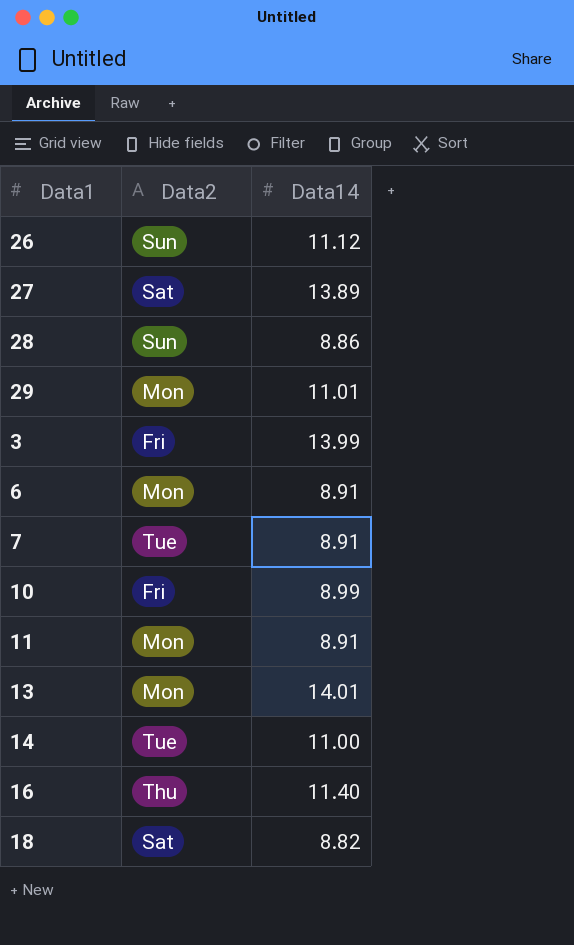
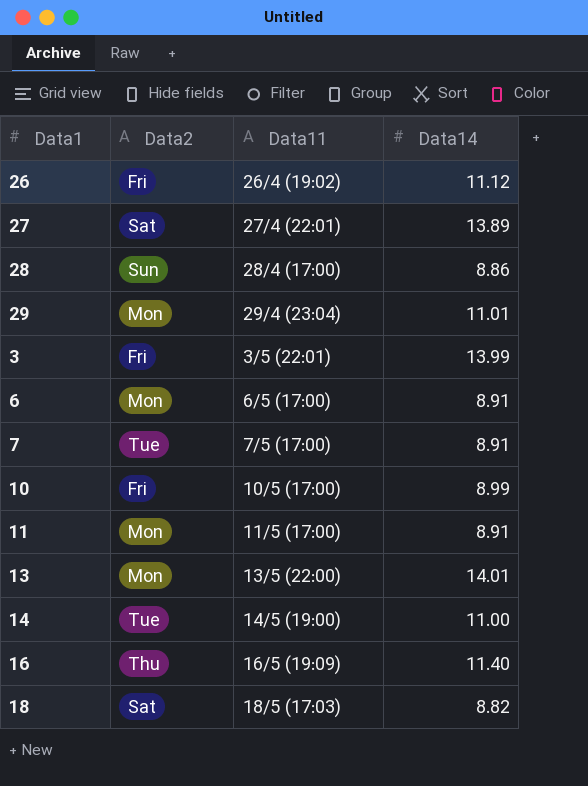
column Data11 | position: none -> 3
26 | Data2: Sun -> Fri

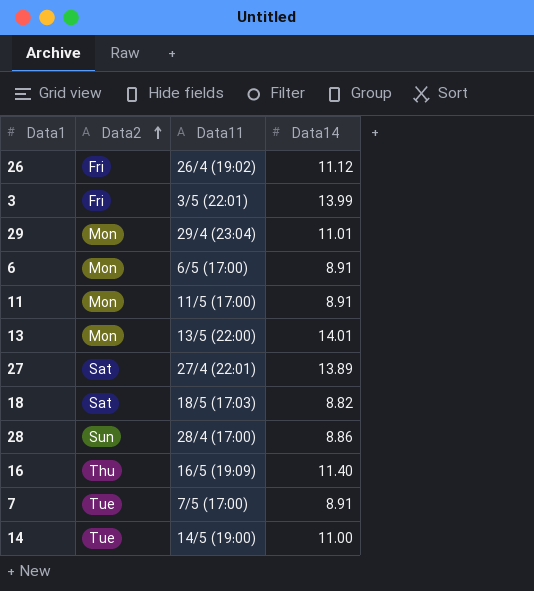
row order: none -> Data2 ascending
row 10: Fri | 10/5 (17:00) | 8.99 -> none

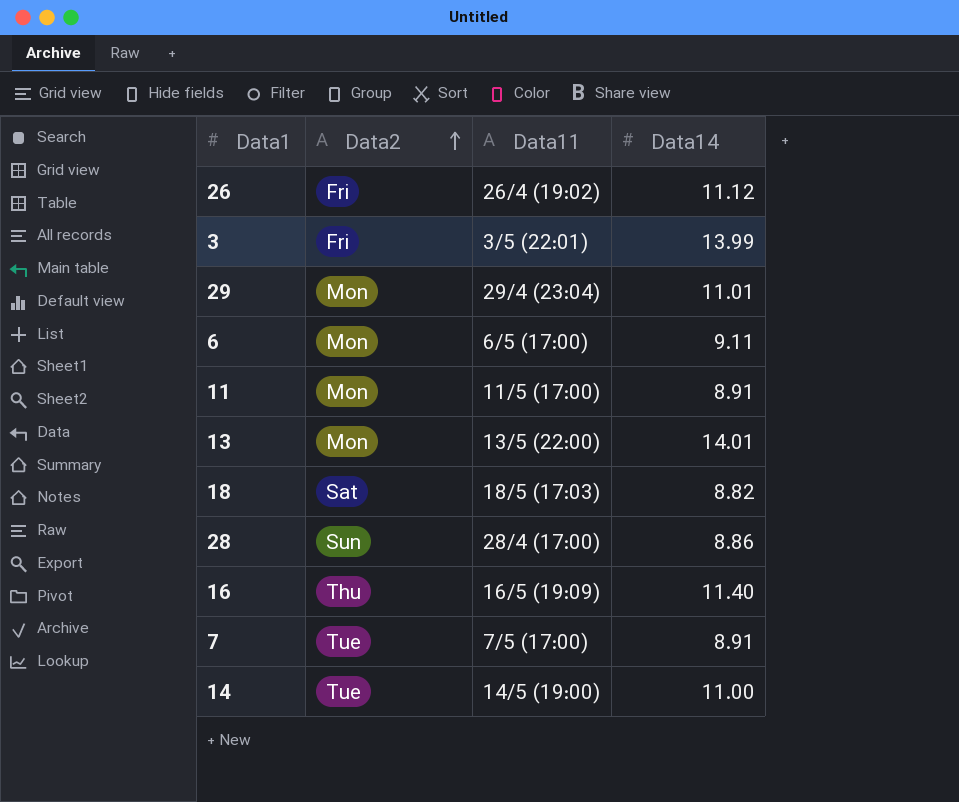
row 27: Sat | 27/4 (22:01) | 13.89 -> none
6 | Data14: 8.91 -> 9.11

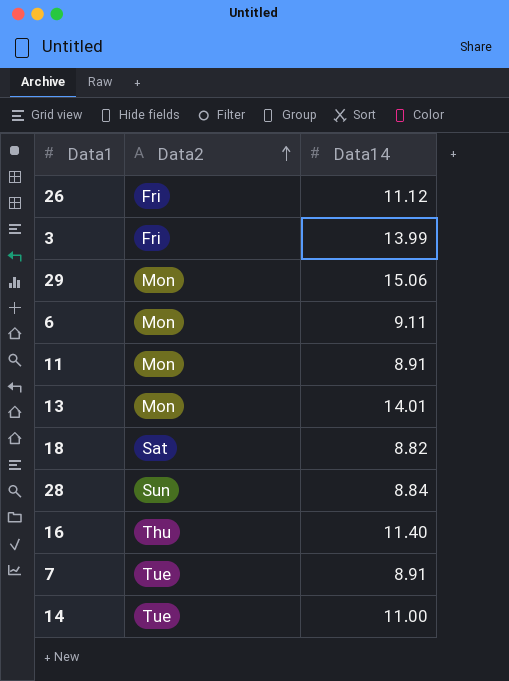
column Data11 | position: 3 -> none
29 | Data14: 11.01 -> 15.06
28 | Data14: 8.86 -> 8.84

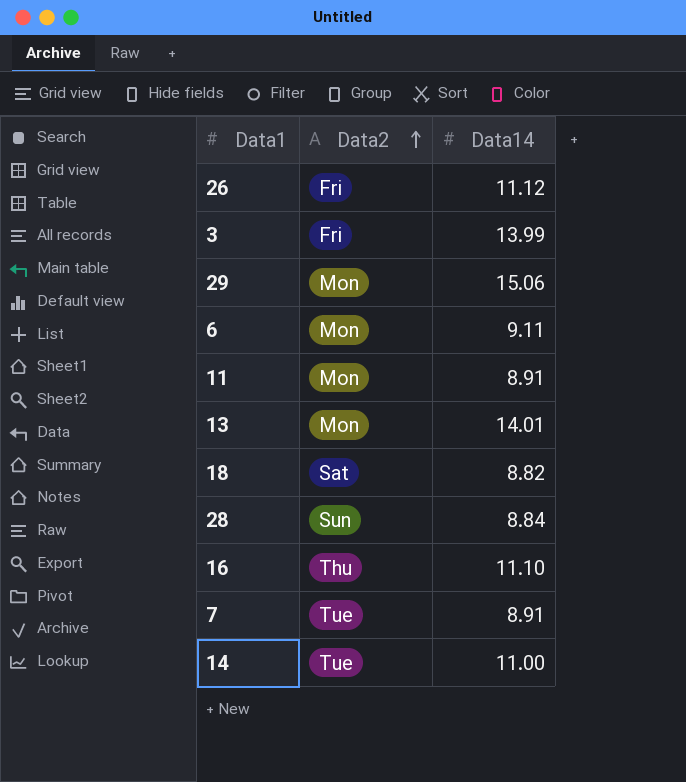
16 | Data14: 11.40 -> 11.10

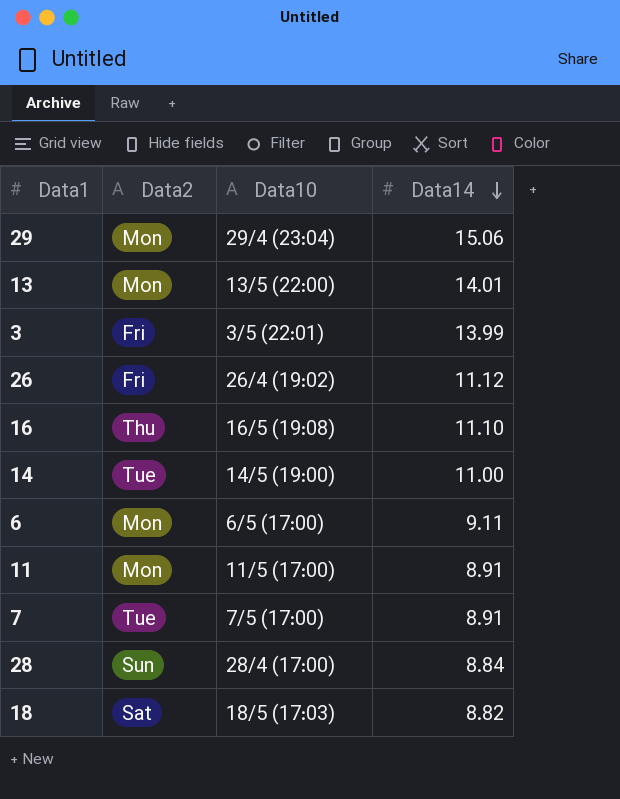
row order: Data2 ascending -> Data14 descending
column Data10 | position: none -> 3

